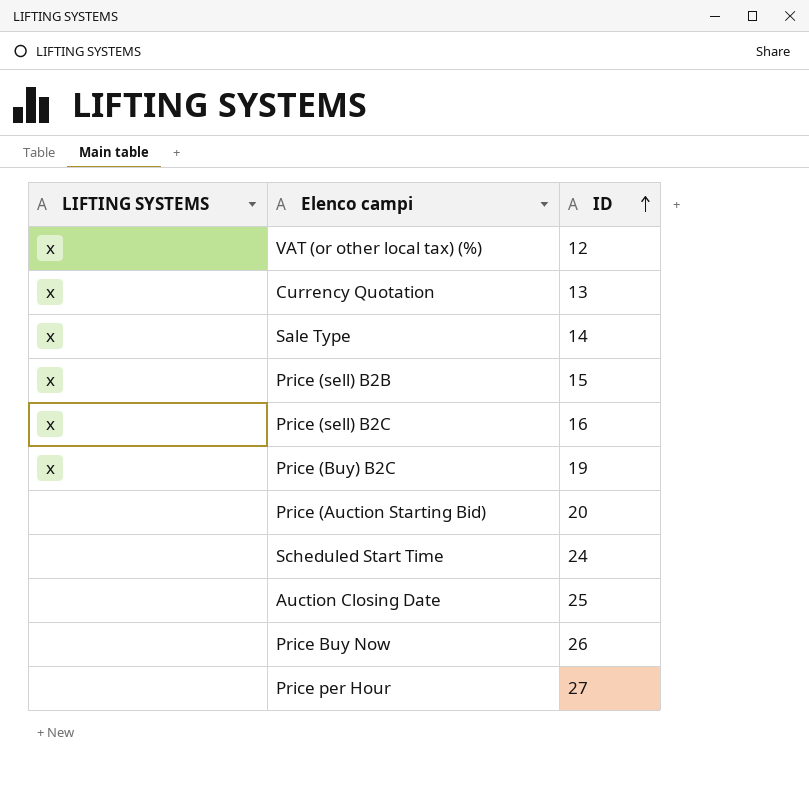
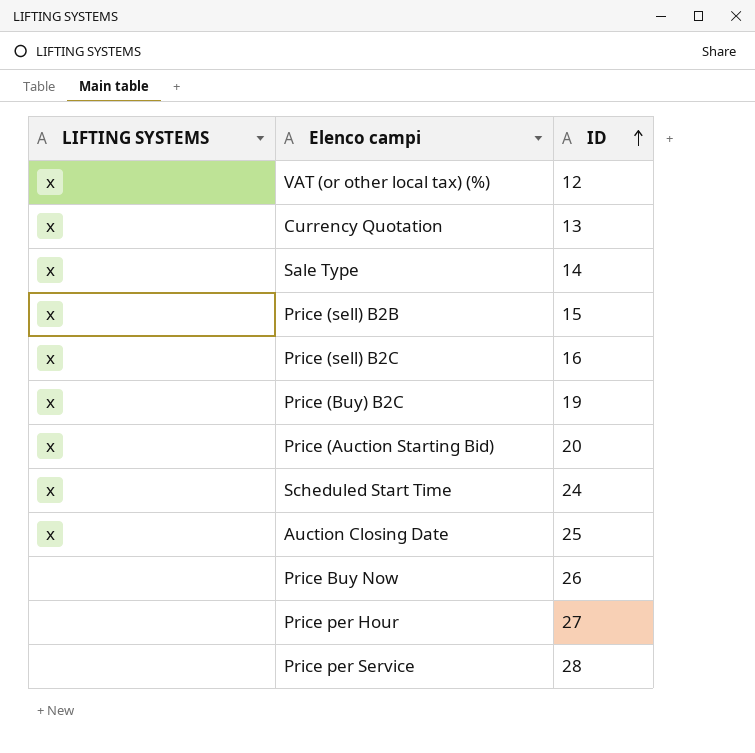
Price (Auction Starting Bid) | LIFTING SYSTEMS: none -> x
Scheduled Start Time | LIFTING SYSTEMS: none -> x
Auction Closing Date | LIFTING SYSTEMS: none -> x
row Price per Service: none -> none | 28

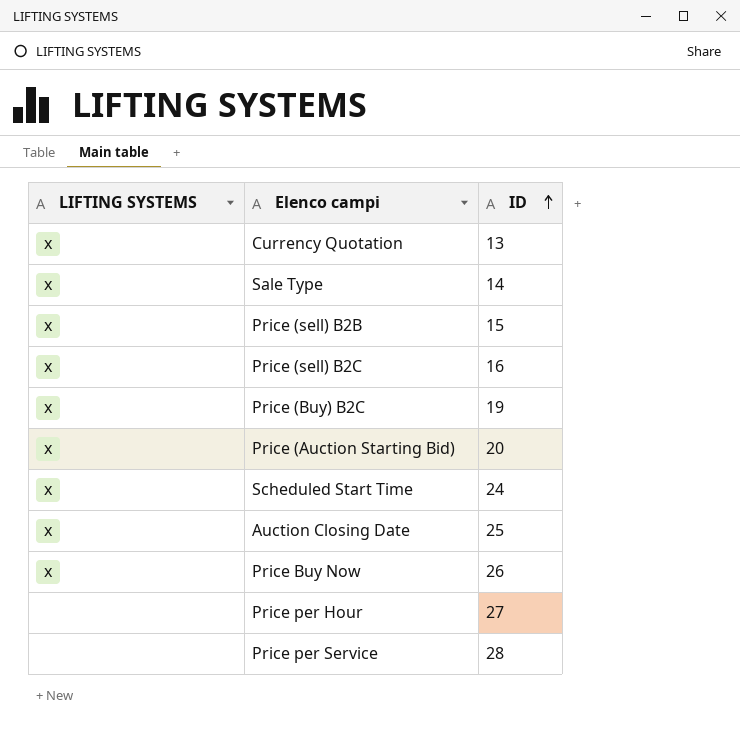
row VAT (or other local tax) (%): x | 12 -> none
Price Buy Now | LIFTING SYSTEMS: none -> x

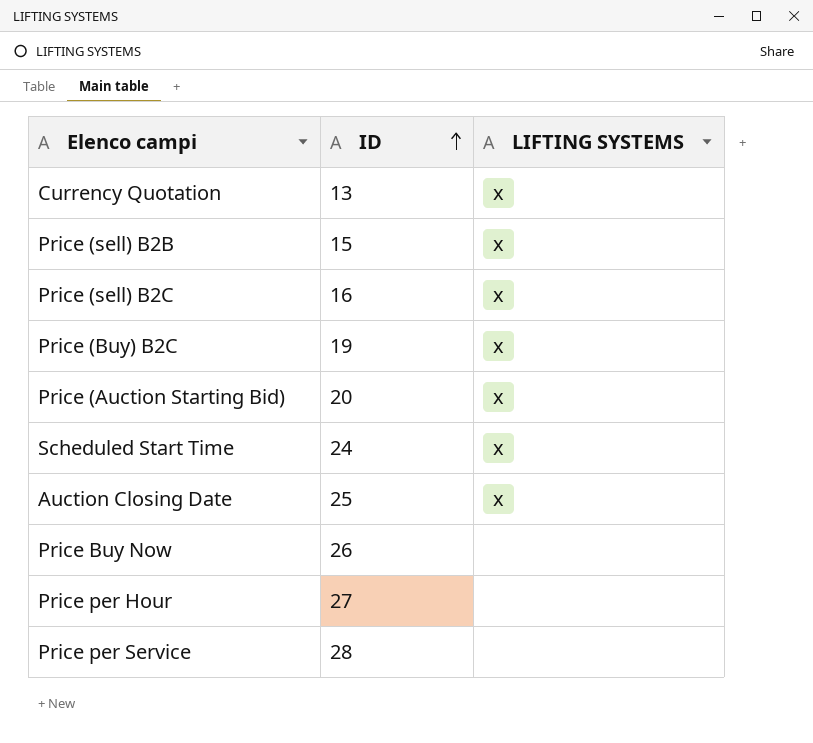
column LIFTING SYSTEMS | position: 1 -> 3
row Sale Type: x | 14 -> none
Price Buy Now | LIFTING SYSTEMS: x -> none

